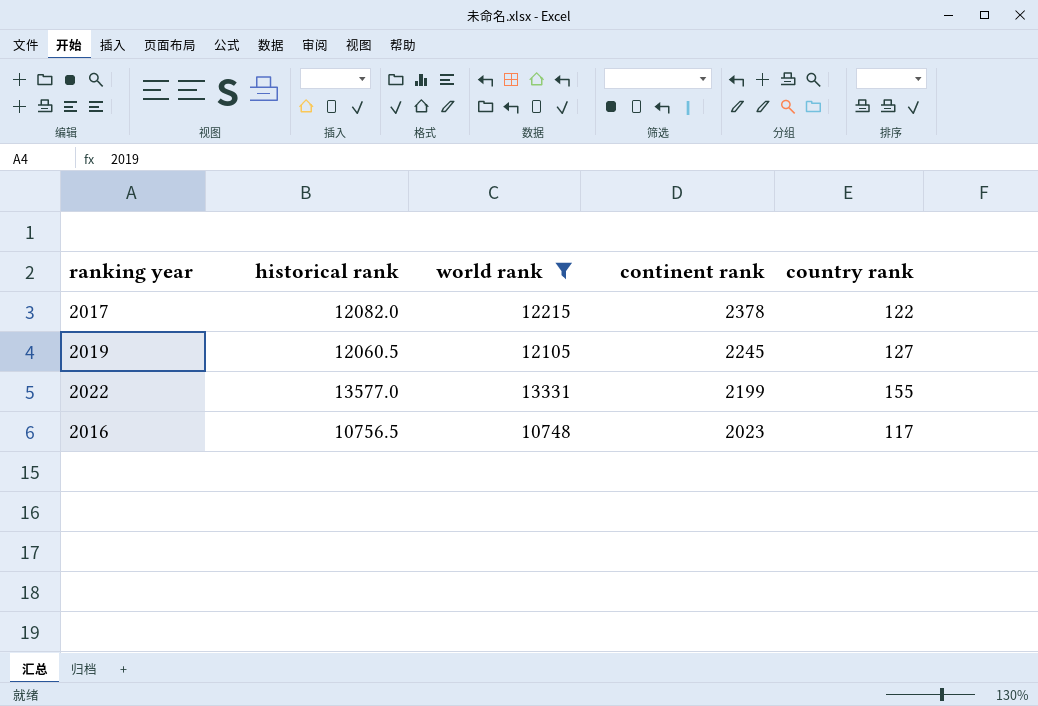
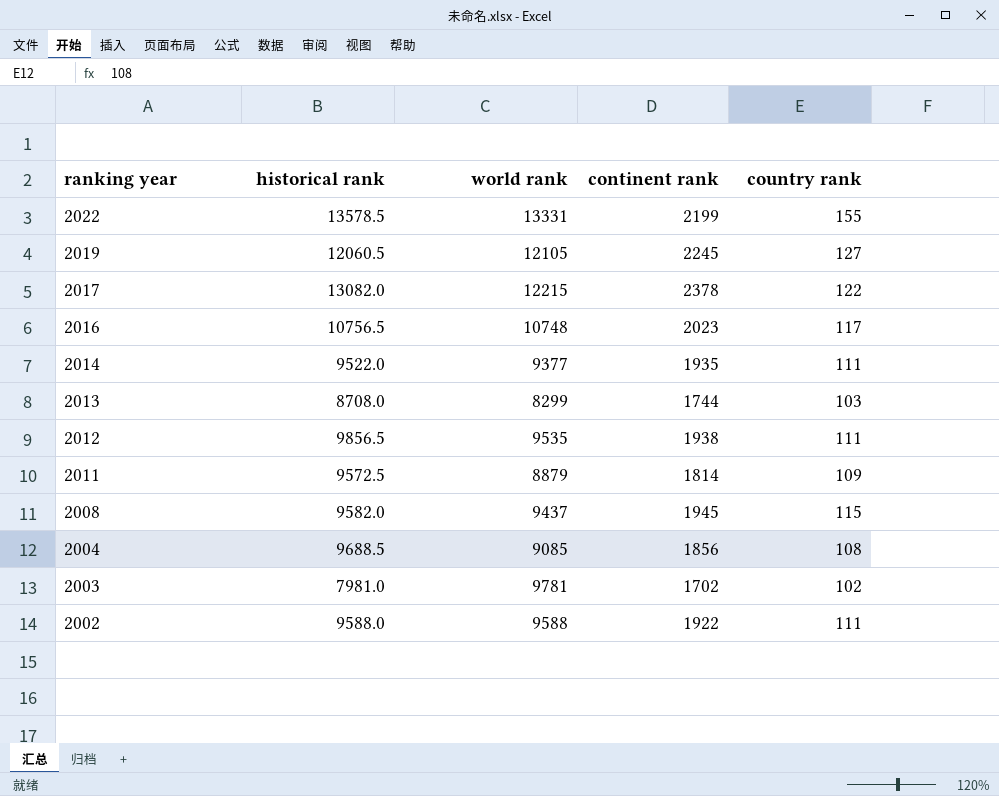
filter: world rank >= 10748 -> none
row order: continent rank descending -> ranking year descending
2022 | historical rank: 13577.0 -> 13578.5
2017 | historical rank: 12082.0 -> 13082.0

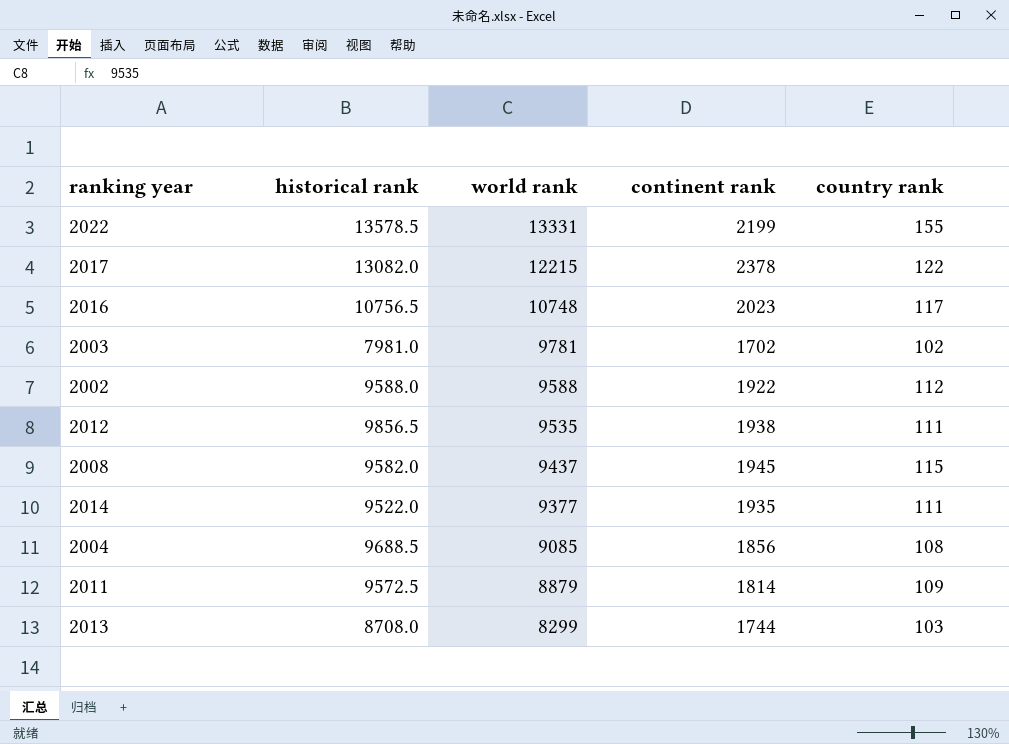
row order: ranking year descending -> world rank descending
row 2019: 12060.5 | 12105 | 2245 | 127 -> none
2002 | country rank: 111 -> 112

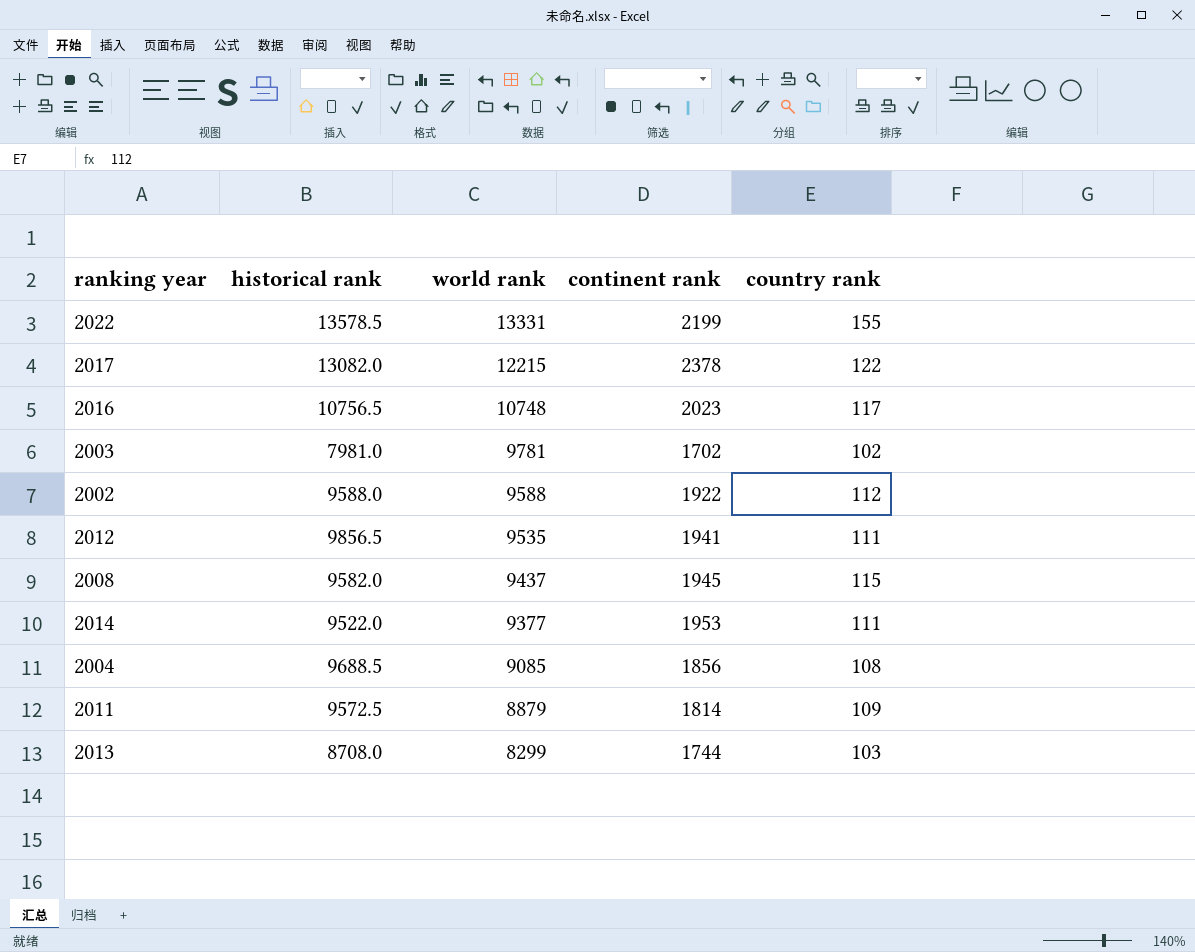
2012 | continent rank: 1938 -> 1941
2014 | continent rank: 1935 -> 1953

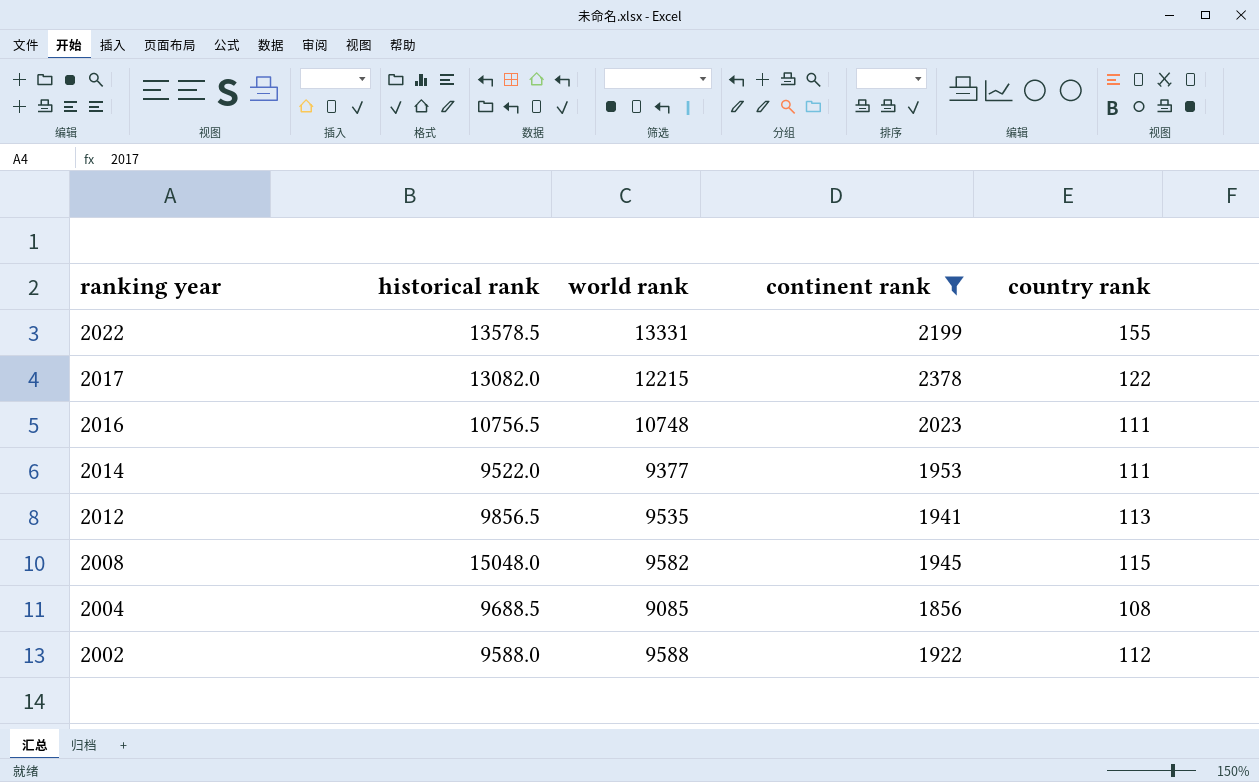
filter: none -> continent rank >= 1856
row order: world rank descending -> ranking year descending
2016 | country rank: 117 -> 111
2012 | country rank: 111 -> 113
2008 | historical rank: 9582.0 -> 15048.0
2008 | world rank: 9437 -> 9582

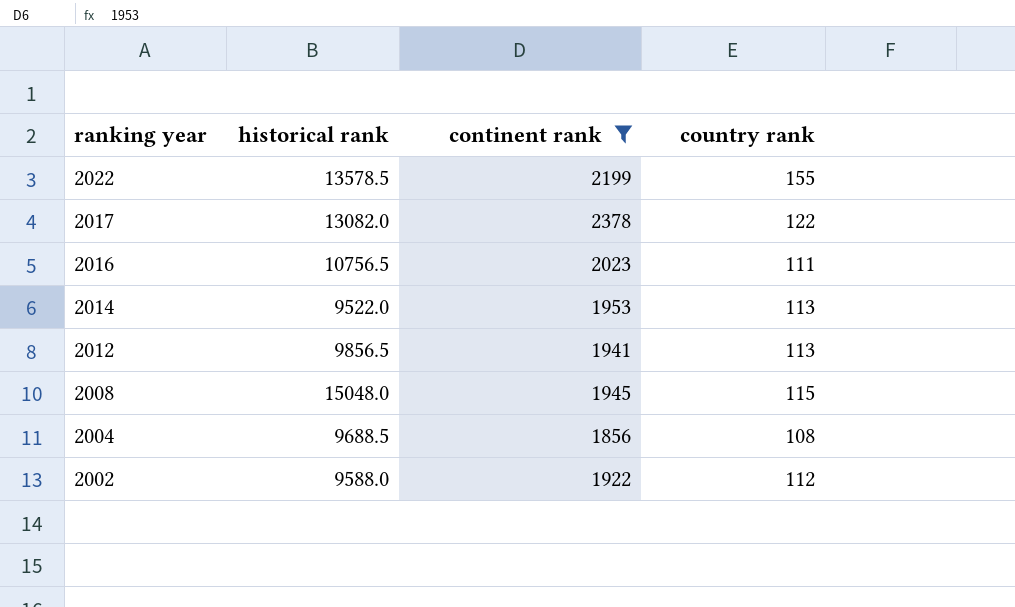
column world rank | position: 3 -> none
2014 | country rank: 111 -> 113

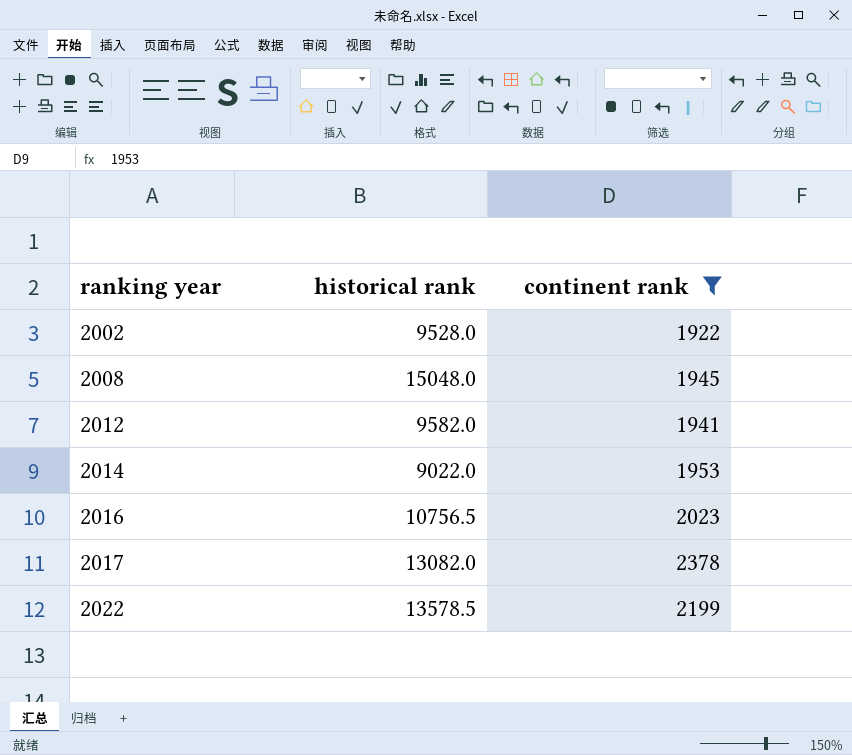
row order: ranking year descending -> ranking year ascending
column country rank | position: 4 -> none
row 2004: 9688.5 | 1856 | 108 -> none
2002 | historical rank: 9588.0 -> 9528.0
2012 | historical rank: 9856.5 -> 9582.0
2014 | historical rank: 9522.0 -> 9022.0

